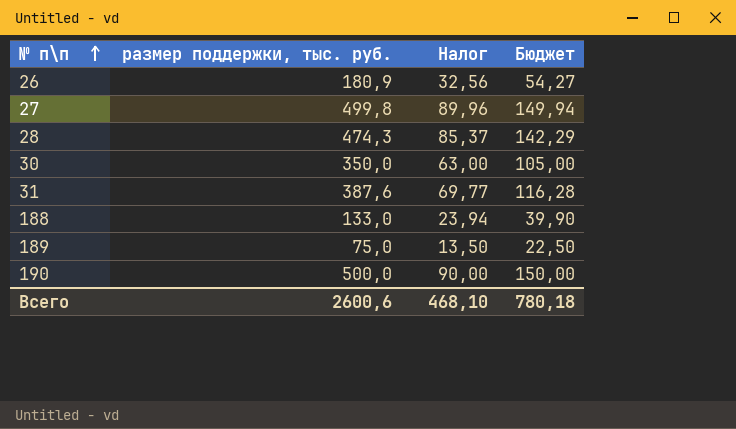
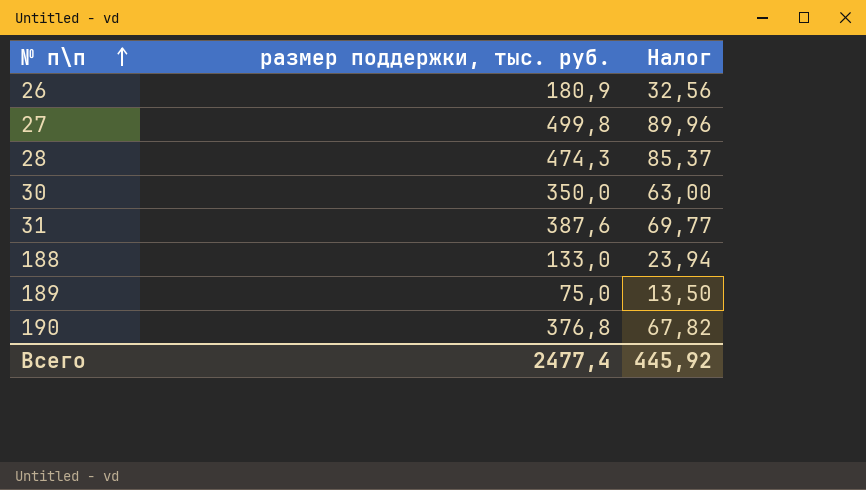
column Бюджет | formula: [размер поддержки, тыс. руб.] * 0,3 -> none
190 | размер поддержки, тыс. руб.: 500,0 -> 376,8
190 | Налог: 90,00 -> 67,82
Всего | размер поддержки, тыс. руб.: 2600,6 -> 2477,4
Всего | Налог: 468,10 -> 445,92

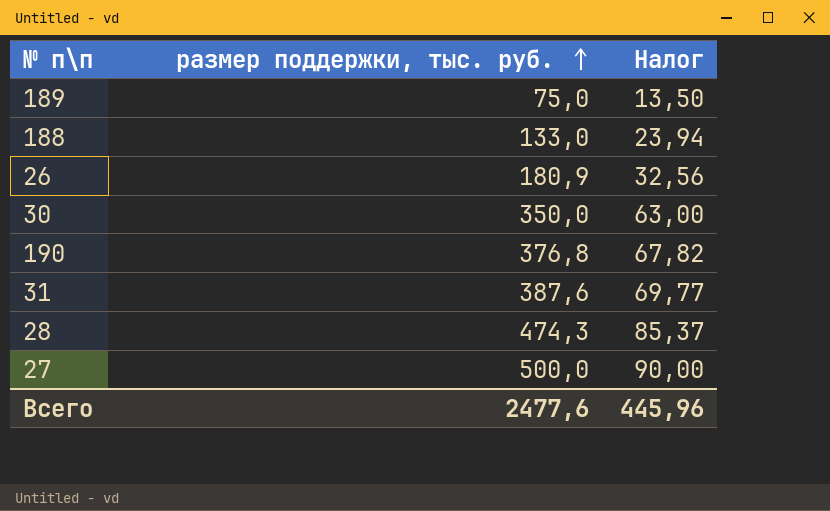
row order: № п\п ascending -> размер поддержки, тыс. руб. ascending
27 | размер поддержки, тыс. руб.: 499,8 -> 500,0
27 | Налог: 89,96 -> 90,00
Всего | размер поддержки, тыс. руб.: 2477,4 -> 2477,6
Всего | Налог: 445,92 -> 445,96

